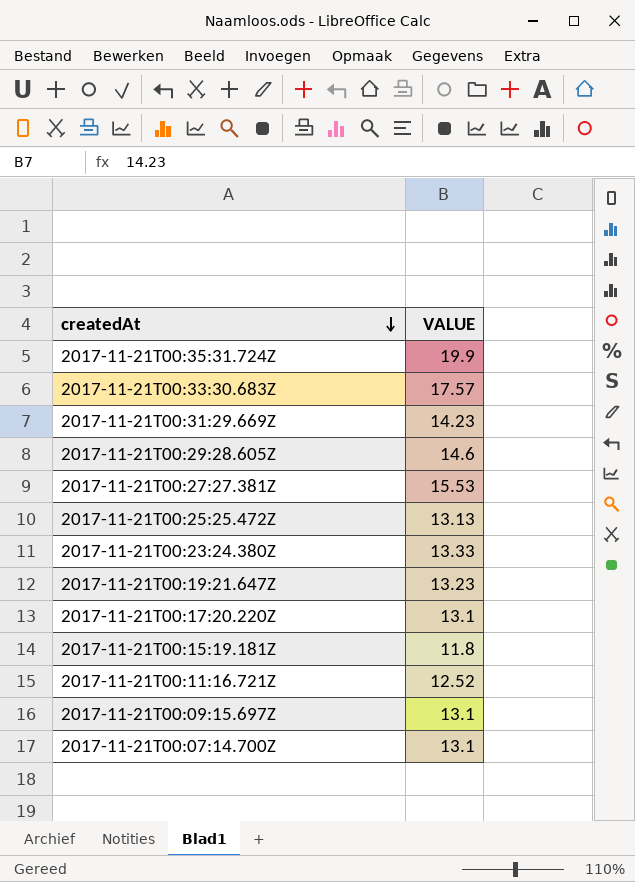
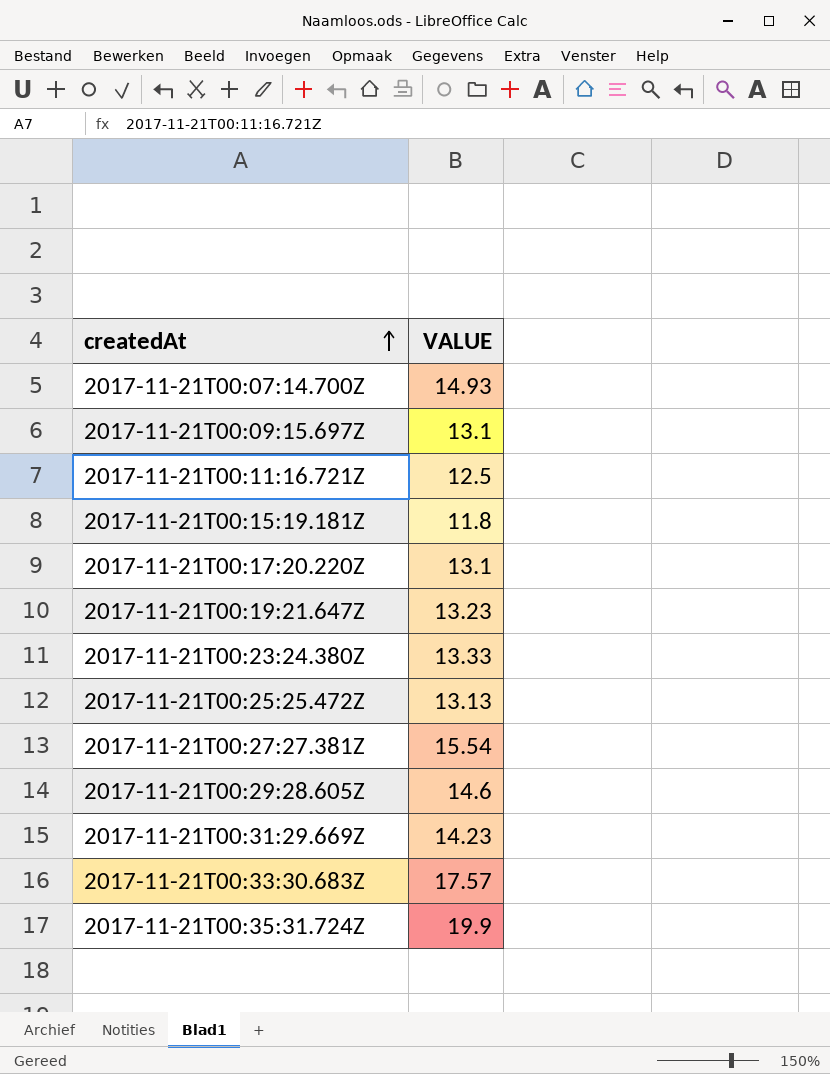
row order: createdAt descending -> createdAt ascending
2017-11-21T00:07:14.700Z | VALUE: 13.1 -> 14.93
2017-11-21T00:11:16.721Z | VALUE: 12.52 -> 12.5
2017-11-21T00:27:27.381Z | VALUE: 15.53 -> 15.54

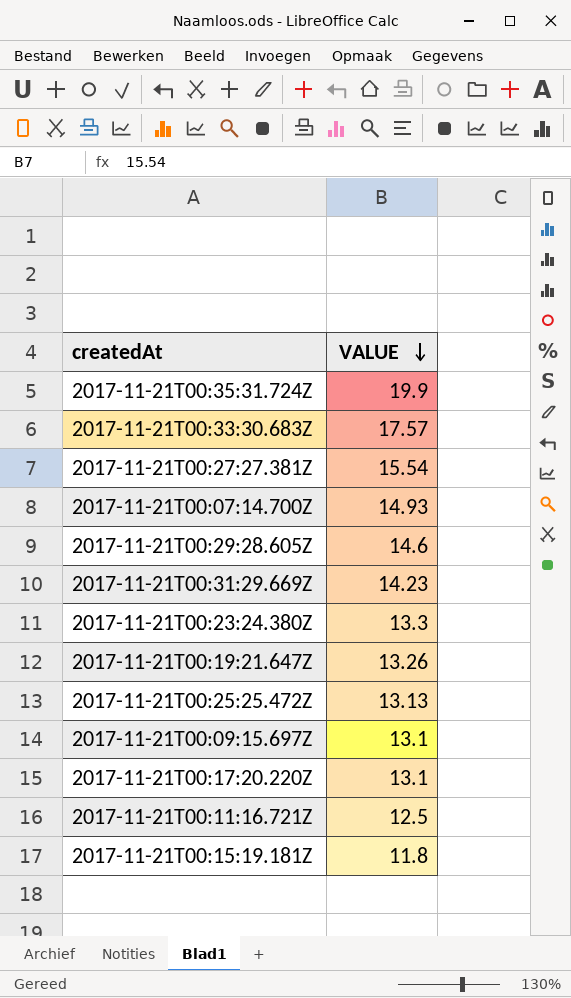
row order: createdAt ascending -> VALUE descending
2017-11-21T00:23:24.380Z | VALUE: 13.33 -> 13.3
2017-11-21T00:19:21.647Z | VALUE: 13.23 -> 13.26

